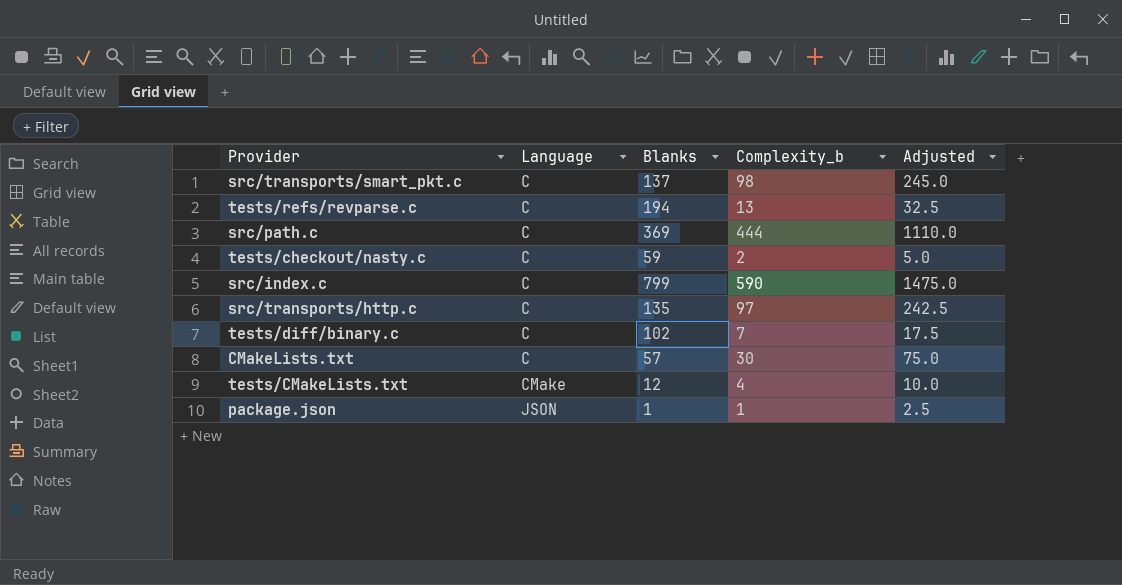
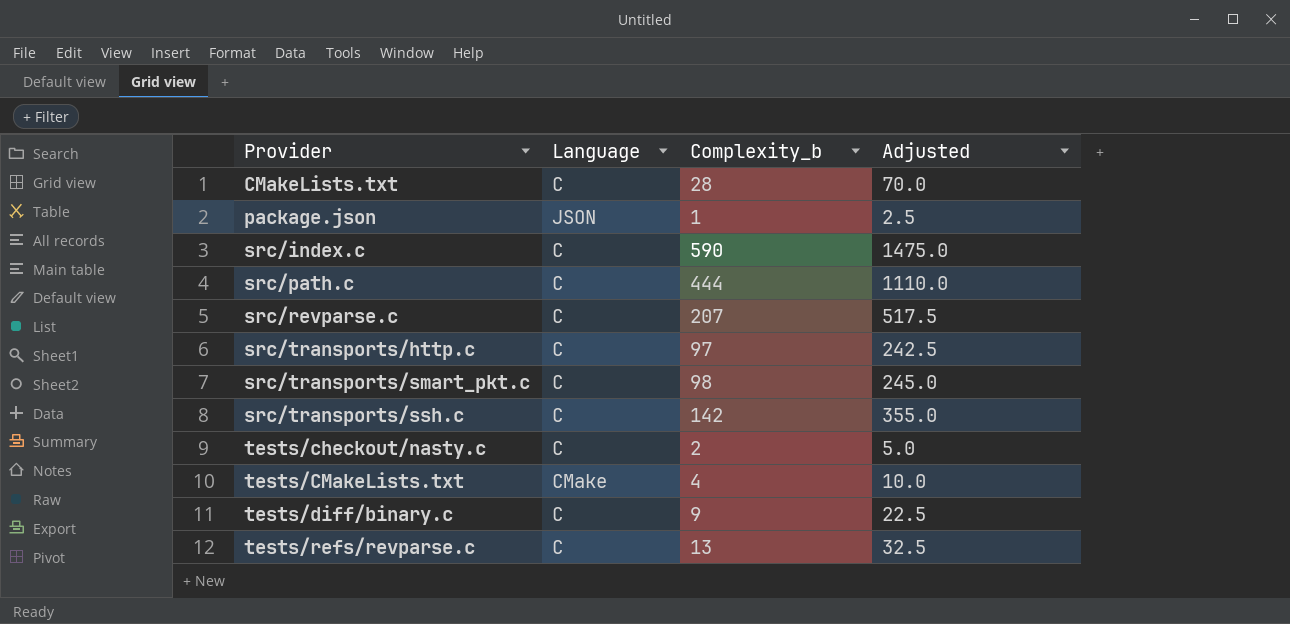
row order: Language ascending -> Provider ascending
column Blanks | position: 3 -> none
CMakeLists.txt | Complexity_b: 30 -> 28
CMakeLists.txt | Adjusted: 75.0 -> 70.0
row src/revparse.c: none -> C | 207 | 517.5
row src/transports/ssh.c: none -> C | 142 | 355.0
tests/diff/binary.c | Complexity_b: 7 -> 9
tests/diff/binary.c | Adjusted: 17.5 -> 22.5

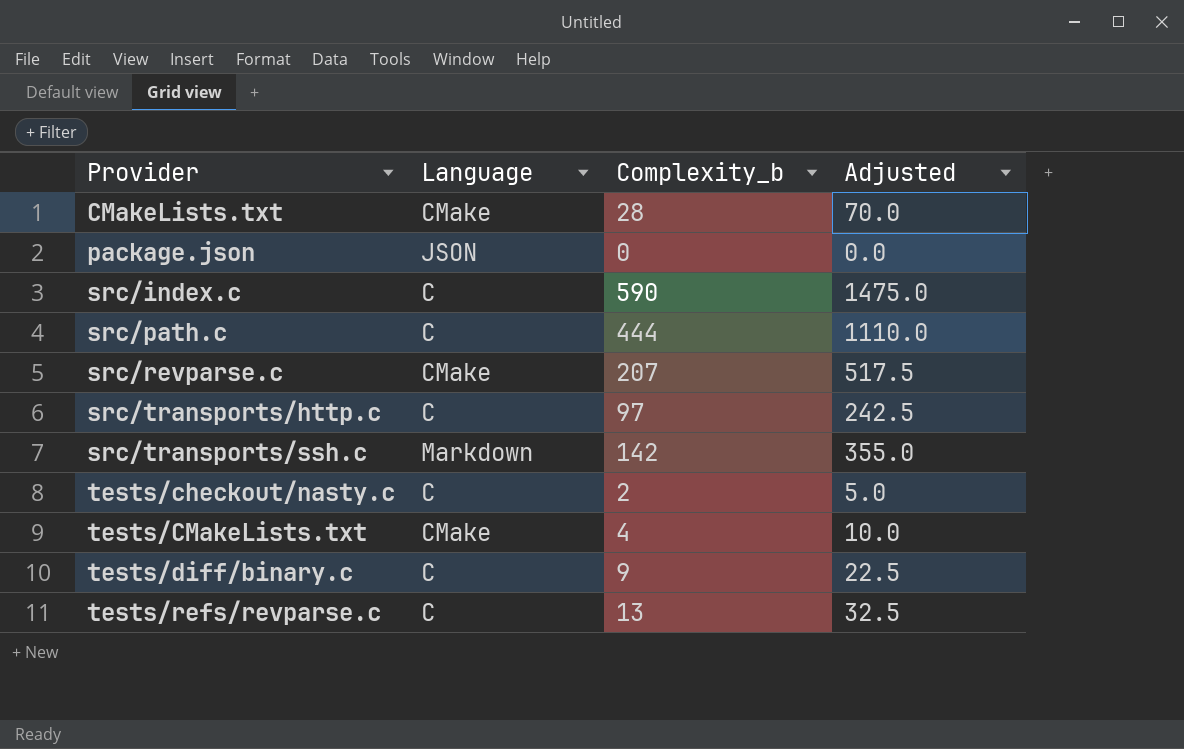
row src/transports/smart_pkt.c: C | 98 | 245.0 -> none
CMakeLists.txt | Language: C -> CMake
package.json | Complexity_b: 1 -> 0
package.json | Adjusted: 2.5 -> 0.0
src/revparse.c | Language: C -> CMake
src/transports/ssh.c | Language: C -> Markdown

